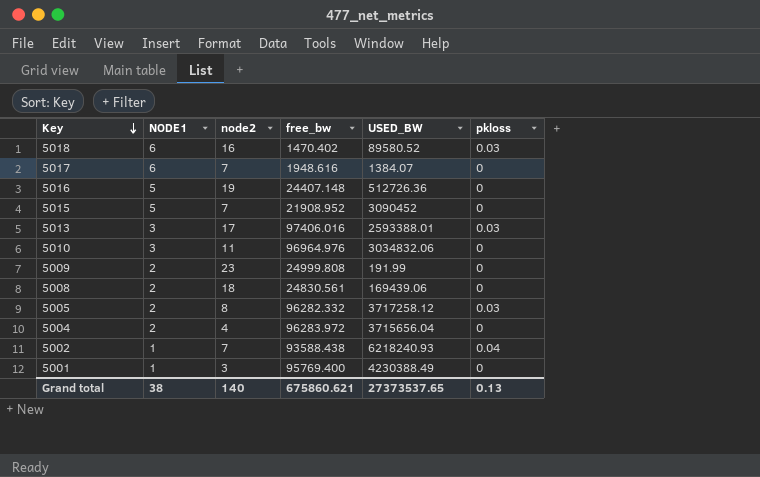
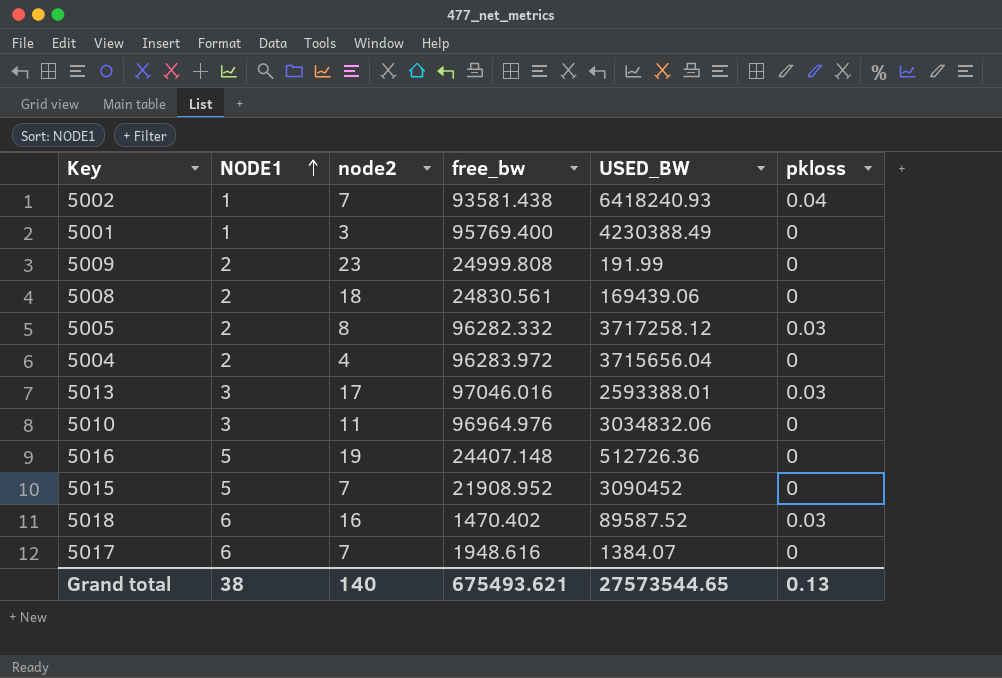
row order: Key descending -> NODE1 ascending
5002 | free_bw: 93588.438 -> 93581.438
5002 | USED_BW: 6218240.93 -> 6418240.93
5013 | free_bw: 97406.016 -> 97046.016
5018 | USED_BW: 89580.52 -> 89587.52
Grand total | free_bw: 675860.621 -> 675493.621
Grand total | USED_BW: 27373537.65 -> 27573544.65

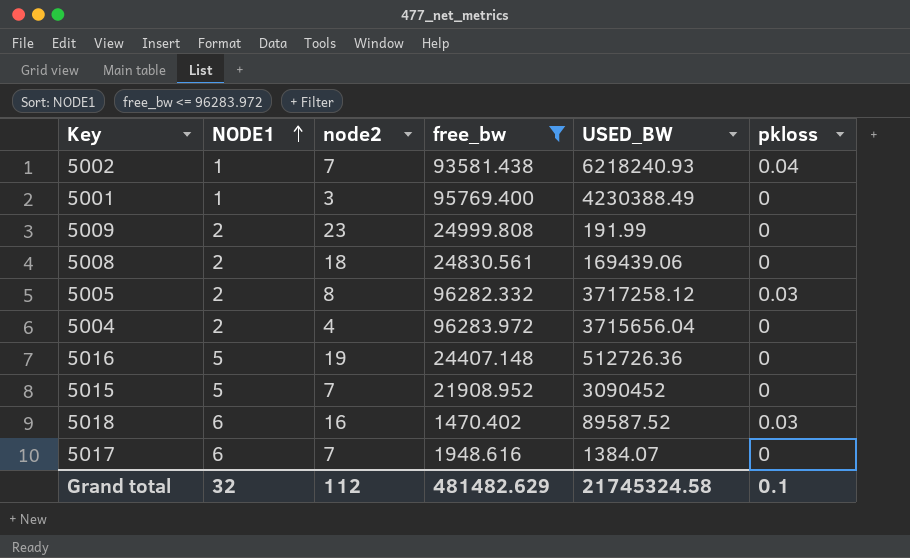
filter: none -> free_bw <= 96283.972
5002 | USED_BW: 6418240.93 -> 6218240.93
Grand total | NODE1: 38 -> 32
Grand total | node2: 140 -> 112
Grand total | free_bw: 675493.621 -> 481482.629
Grand total | USED_BW: 27573544.65 -> 21745324.58
Grand total | pkloss: 0.13 -> 0.1

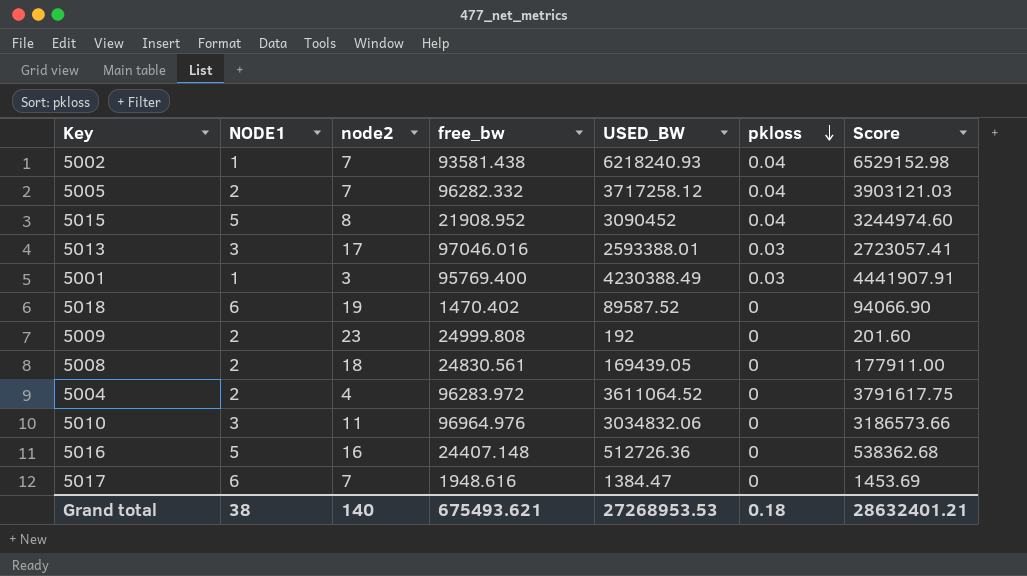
filter: free_bw <= 96283.972 -> none
row order: NODE1 ascending -> pkloss descending
column Score | formula: none -> [USED_BW] * 1.05
5005 | node2: 8 -> 7
5005 | pkloss: 0.03 -> 0.04
5015 | node2: 7 -> 8
5015 | pkloss: 0 -> 0.04
5001 | pkloss: 0 -> 0.03
5018 | node2: 16 -> 19
5018 | pkloss: 0.03 -> 0
5009 | USED_BW: 191.99 -> 192
5008 | USED_BW: 169439.06 -> 169439.05
5004 | USED_BW: 3715656.04 -> 3611064.52
5016 | node2: 19 -> 16
5017 | USED_BW: 1384.07 -> 1384.47
Grand total | NODE1: 32 -> 38
Grand total | node2: 112 -> 140
Grand total | free_bw: 481482.629 -> 675493.621
Grand total | USED_BW: 21745324.58 -> 27268953.53
Grand total | pkloss: 0.1 -> 0.18

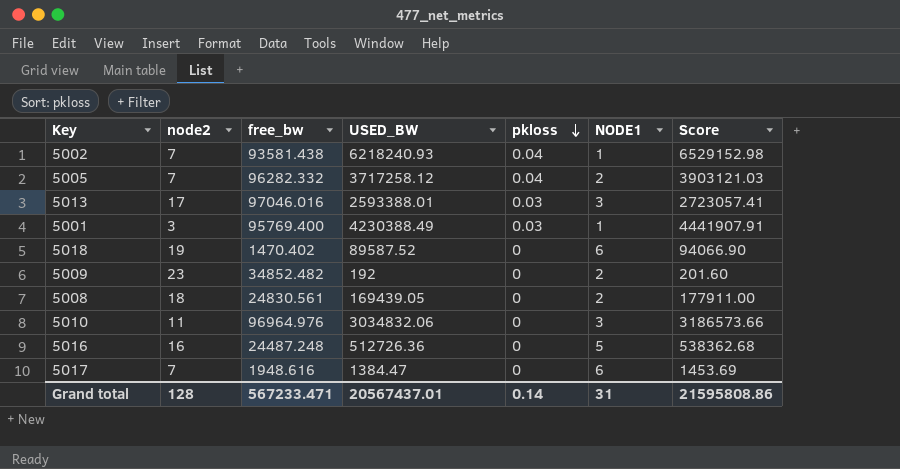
column NODE1 | position: 2 -> 6
row 5015: 5 | 8 | 21908.952 | 3090452 | 0.04 | 3244974.60 -> none
row 5004: 2 | 4 | 96283.972 | 3611064.52 | 0 | 3791617.75 -> none
5009 | free_bw: 24999.808 -> 34852.482
5016 | free_bw: 24407.148 -> 24487.248
Grand total | node2: 140 -> 128
Grand total | free_bw: 675493.621 -> 567233.471
Grand total | USED_BW: 27268953.53 -> 20567437.01
Grand total | pkloss: 0.18 -> 0.14
Grand total | NODE1: 38 -> 31
Grand total | Score: 28632401.21 -> 21595808.86

